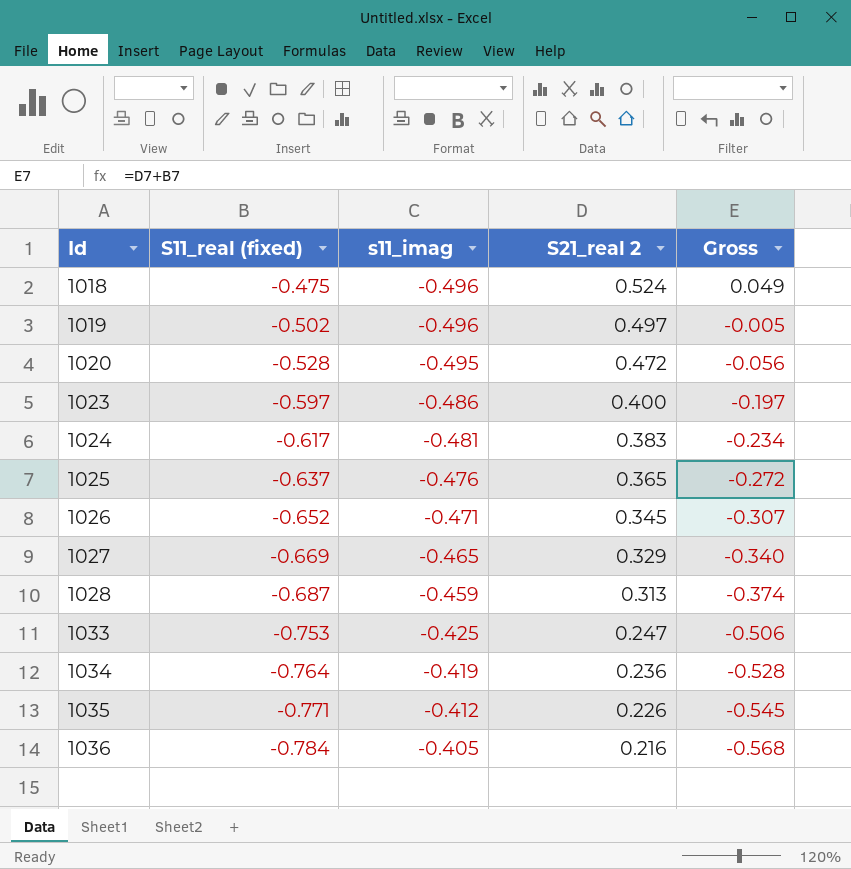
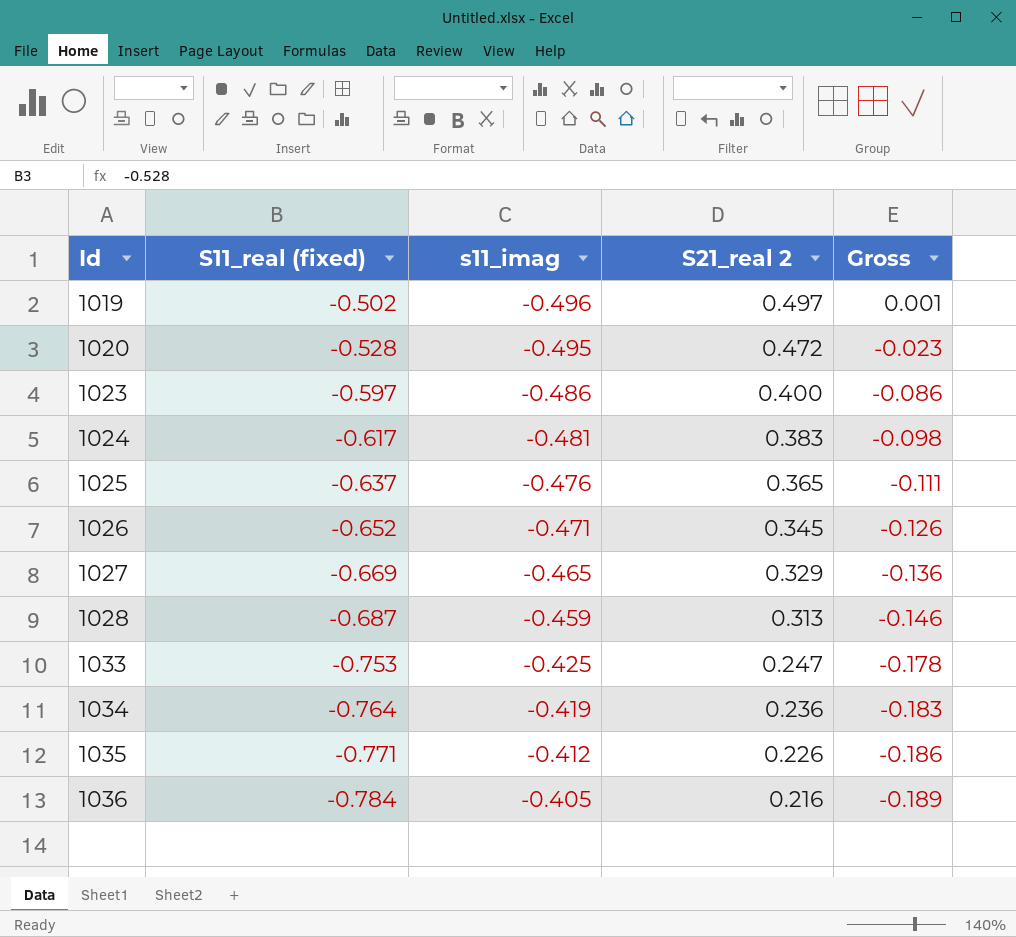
column Gross | formula: [S11_real (fixed)] + [S21_real 2] -> [s11_imag] + [S21_real 2]
row 1018: -0.475 | -0.496 | 0.524 | 0.049 -> none

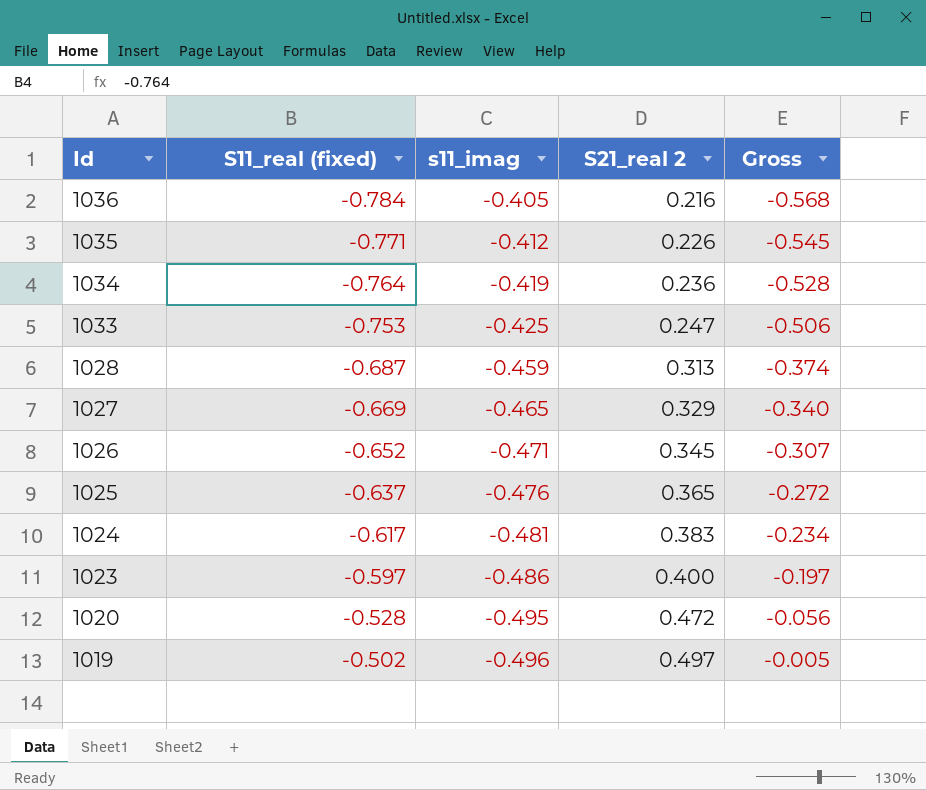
row order: Id ascending -> Id descending
column Gross | formula: [s11_imag] + [S21_real 2] -> [S11_real (fixed)] + [S21_real 2]

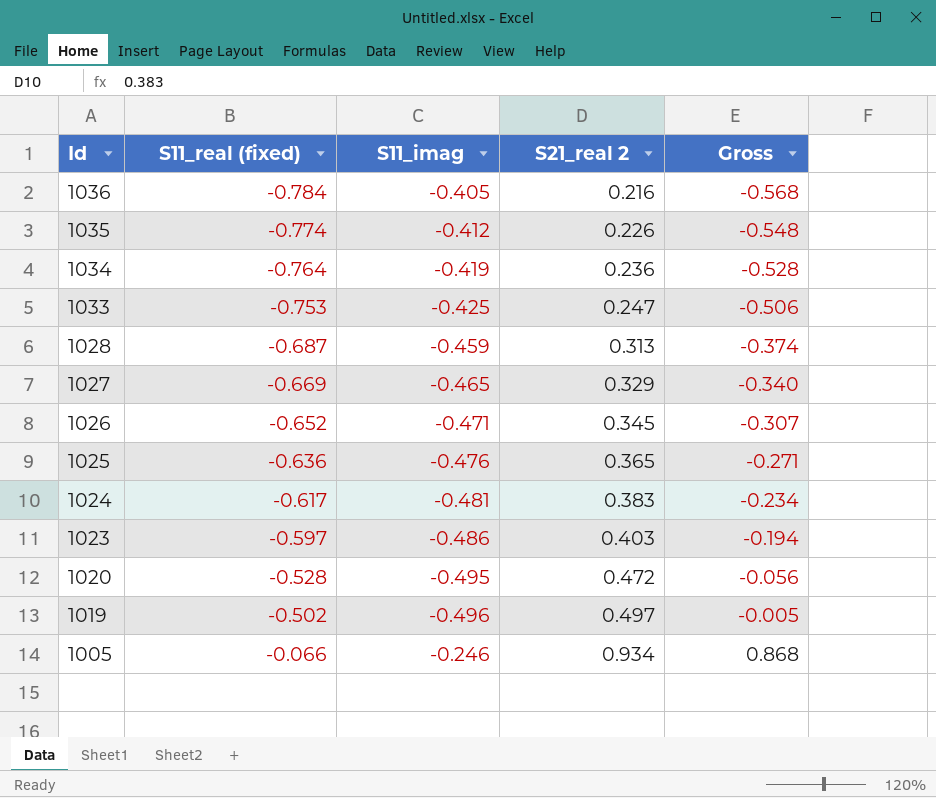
column name: s11_imag -> S11_imag
1035 | S11_real (fixed): -0.771 -> -0.774
1035 | Gross: -0.545 -> -0.548
1025 | S11_real (fixed): -0.637 -> -0.636
1025 | Gross: -0.272 -> -0.271
1023 | S21_real 2: 0.400 -> 0.403
1023 | Gross: -0.197 -> -0.194
row 1005: none -> -0.066 | -0.246 | 0.934 | 0.868

